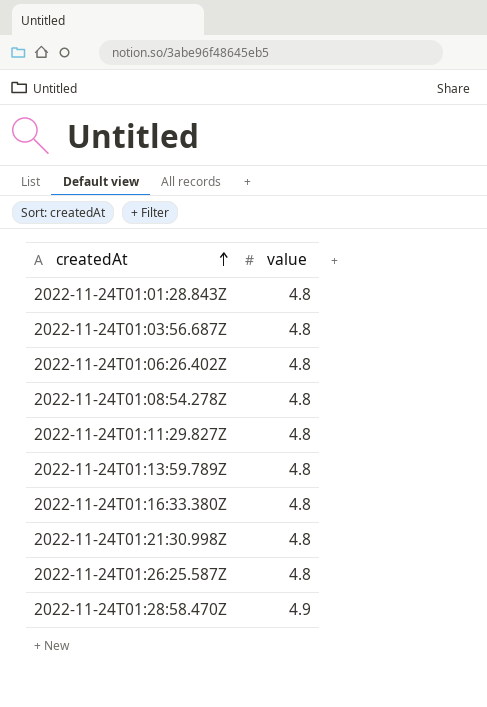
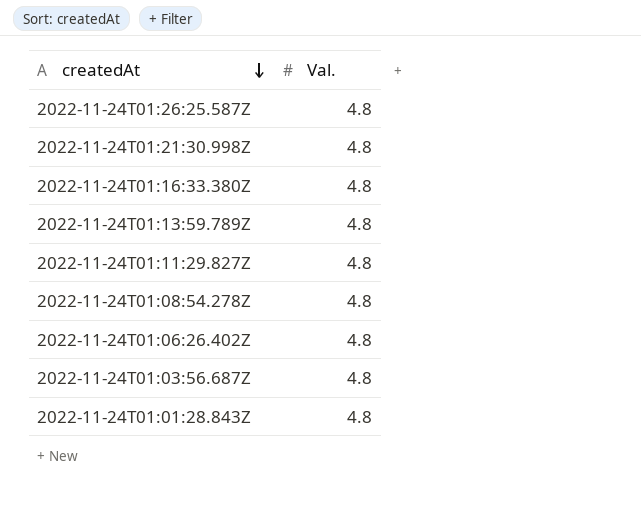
row order: createdAt ascending -> createdAt descending
column name: value -> Val.
row 2022-11-24T01:28:58.470Z: 4.9 -> none

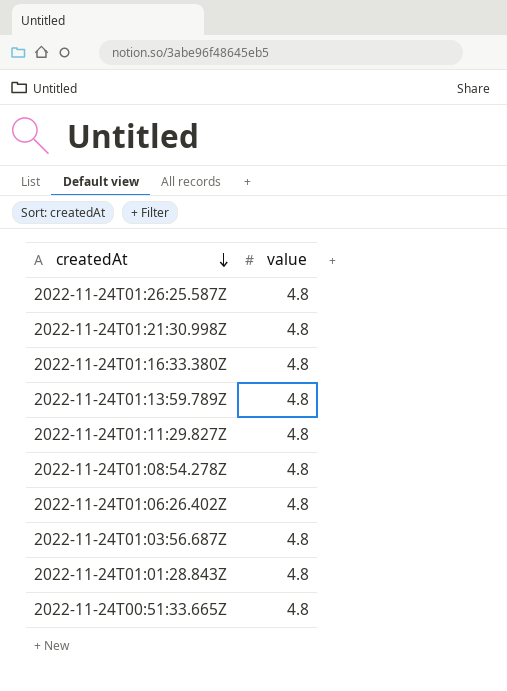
column name: Val. -> value
row 2022-11-24T00:51:33.665Z: none -> 4.8

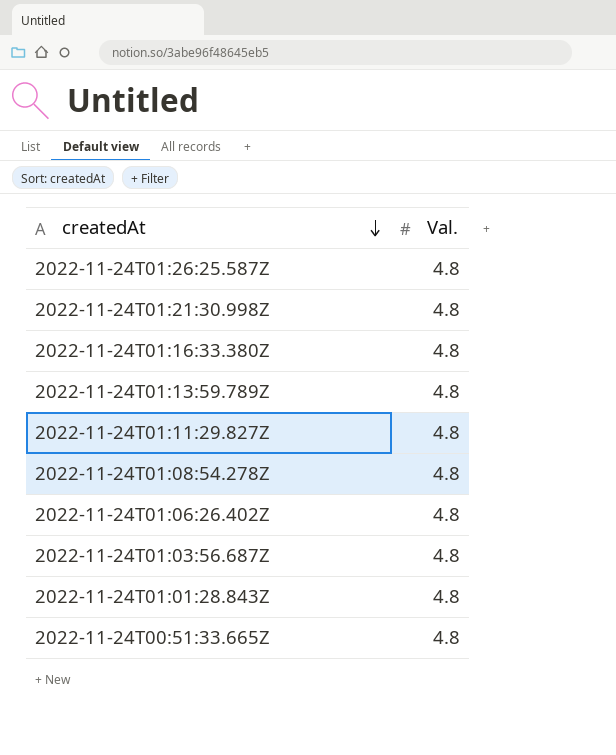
column name: value -> Val.

